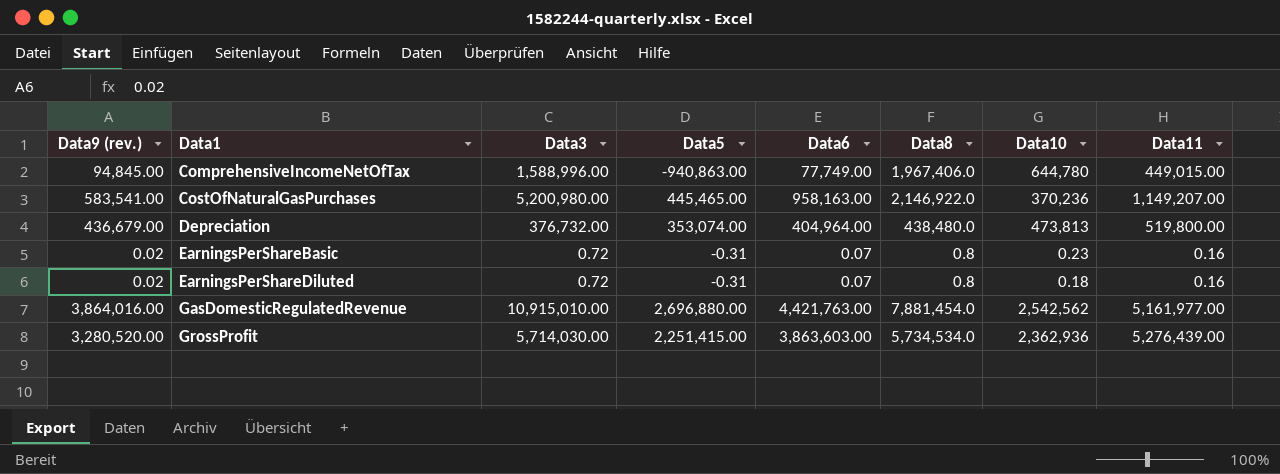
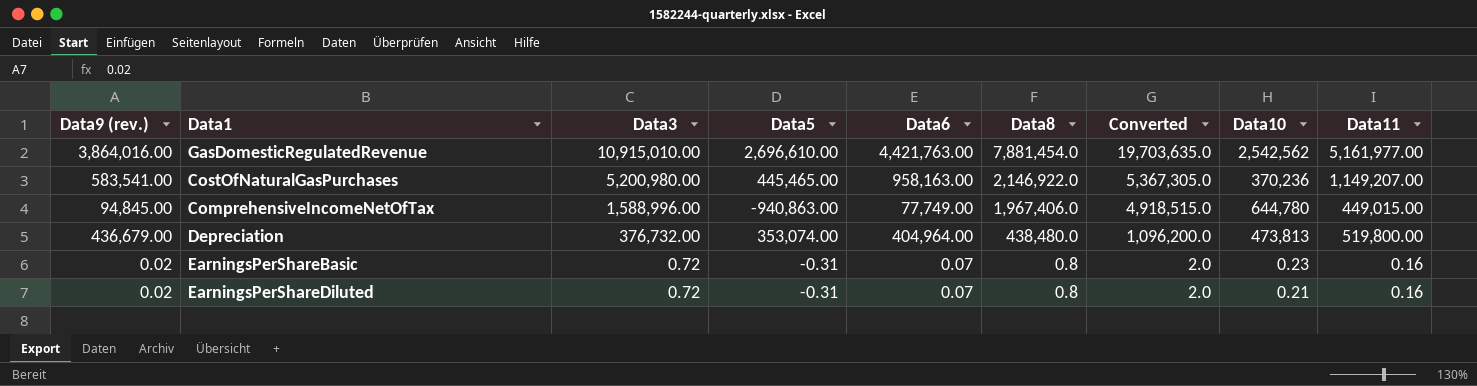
row order: Data1 ascending -> Data3 descending
column Converted | formula: none -> [Data8] * 2.5
row GrossProfit: 3,280,520.00 | 5,714,030.00 | 2,251,415.00 | 3,863,603.00 | 5,734,534.0 | 2,362,936 | 5,276,439.00 -> none
GasDomesticRegulatedRevenue | Data5: 2,696,880.00 -> 2,696,610.00
EarningsPerShareDiluted | Data10: 0.18 -> 0.21

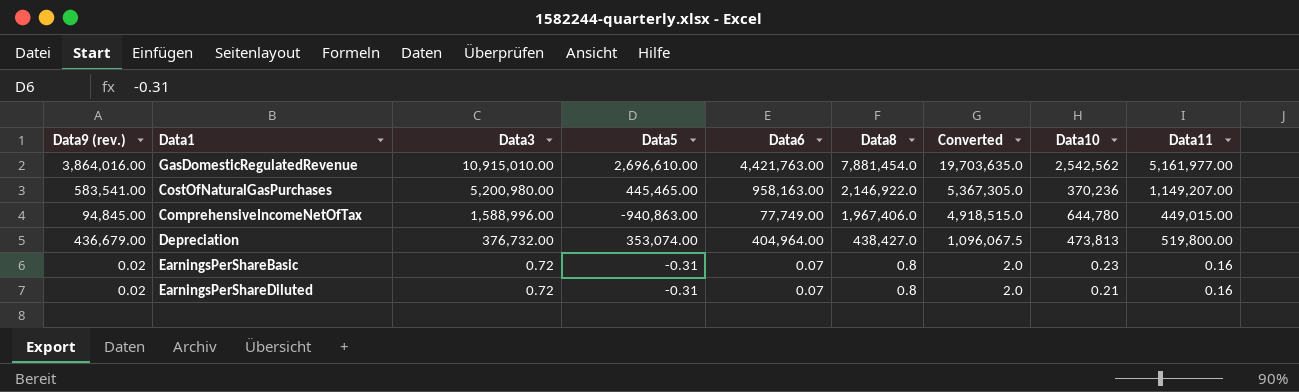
Depreciation | Data8: 438,480.0 -> 438,427.0
Depreciation | Converted: 1,096,200.0 -> 1,096,067.5

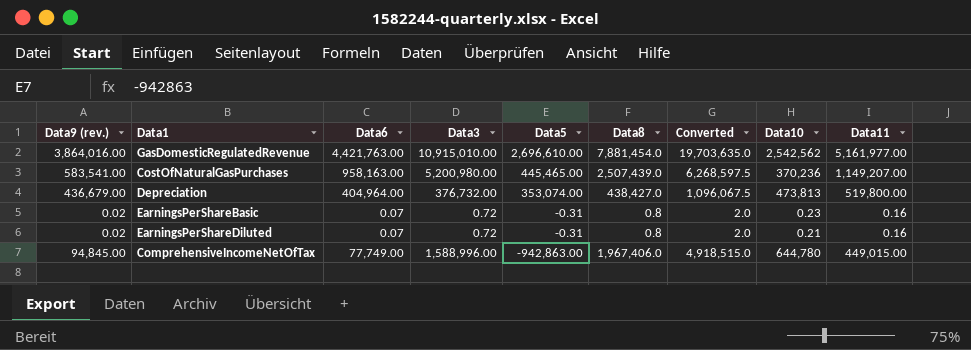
row order: Data3 descending -> Data5 descending
column Data6 | position: 5 -> 3
CostOfNaturalGasPurchases | Data8: 2,146,922.0 -> 2,507,439.0
CostOfNaturalGasPurchases | Converted: 5,367,305.0 -> 6,268,597.5
ComprehensiveIncomeNetOfTax | Data5: -940,863.00 -> -942,863.00

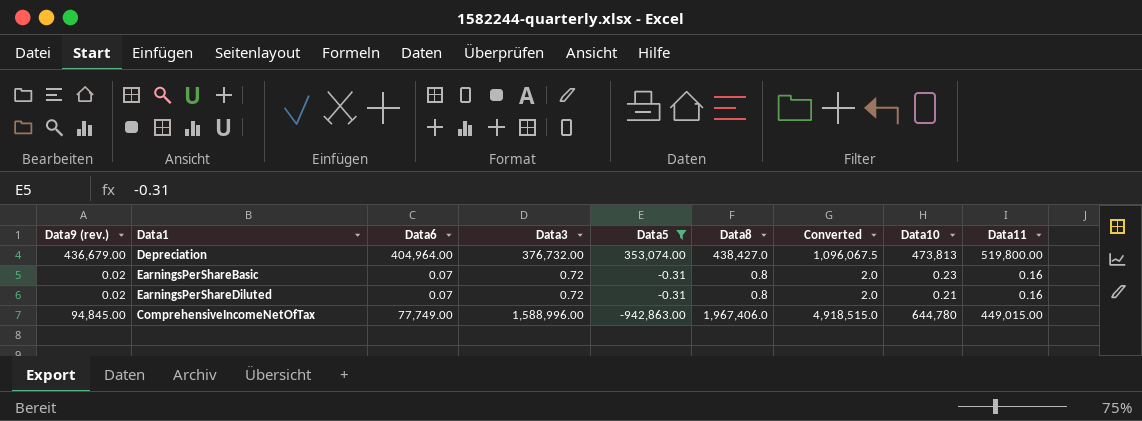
filter: none -> Data5 <= 353,074.00

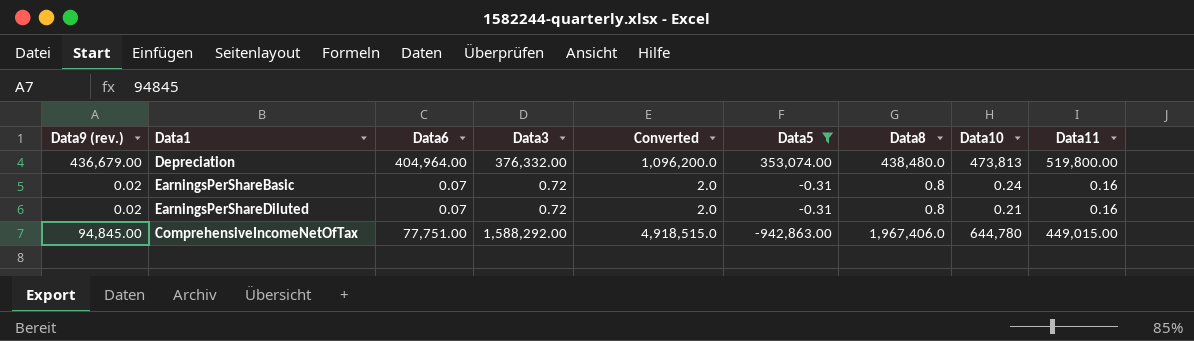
column Converted | position: 7 -> 5
Depreciation | Data3: 376,732.00 -> 376,332.00
Depreciation | Converted: 1,096,067.5 -> 1,096,200.0
Depreciation | Data8: 438,427.0 -> 438,480.0
EarningsPerShareBasic | Data10: 0.23 -> 0.24
ComprehensiveIncomeNetOfTax | Data6: 77,749.00 -> 77,751.00
ComprehensiveIncomeNetOfTax | Data3: 1,588,996.00 -> 1,588,292.00

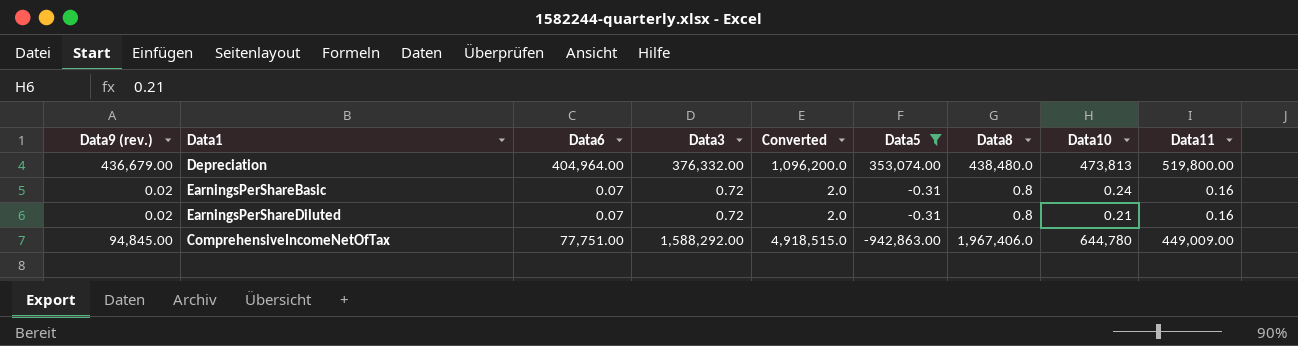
ComprehensiveIncomeNetOfTax | Data11: 449,015.00 -> 449,009.00

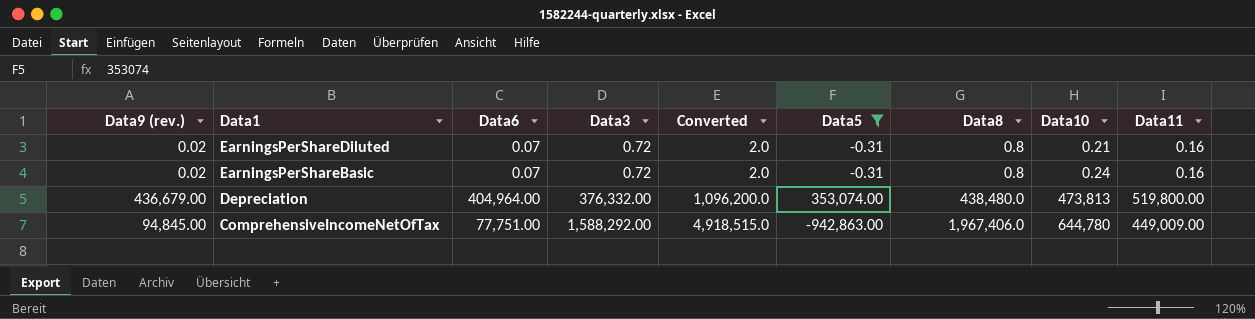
row order: Data5 descending -> Data1 descending

